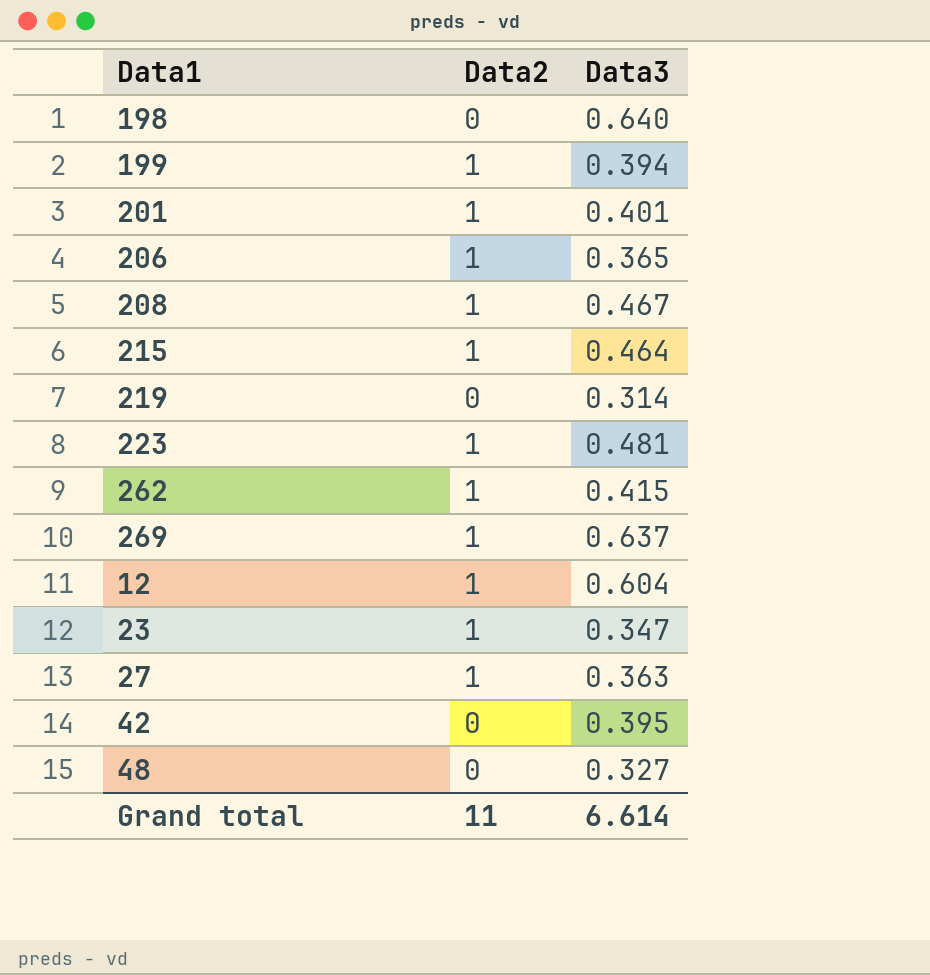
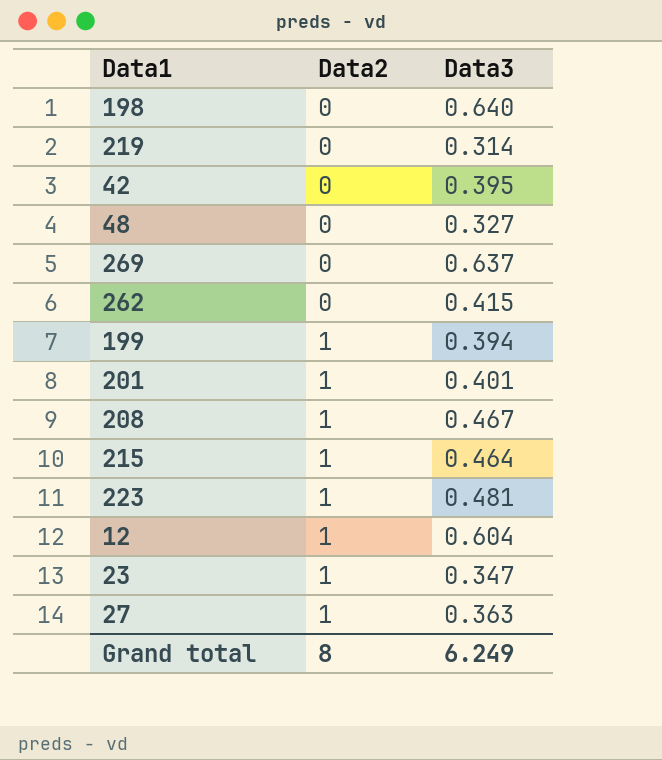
row order: none -> Data2 ascending
row 206: 1 | 0.365 -> none
269 | Data2: 1 -> 0
262 | Data2: 1 -> 0
Grand total | Data2: 11 -> 8
Grand total | Data3: 6.614 -> 6.249

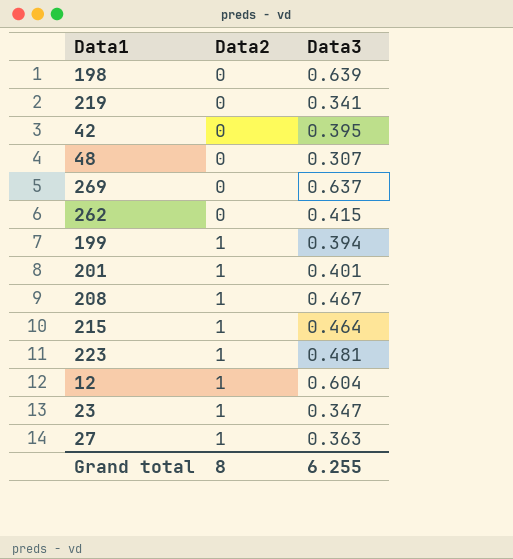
198 | Data3: 0.640 -> 0.639
219 | Data3: 0.314 -> 0.341
48 | Data3: 0.327 -> 0.307
Grand total | Data3: 6.249 -> 6.255

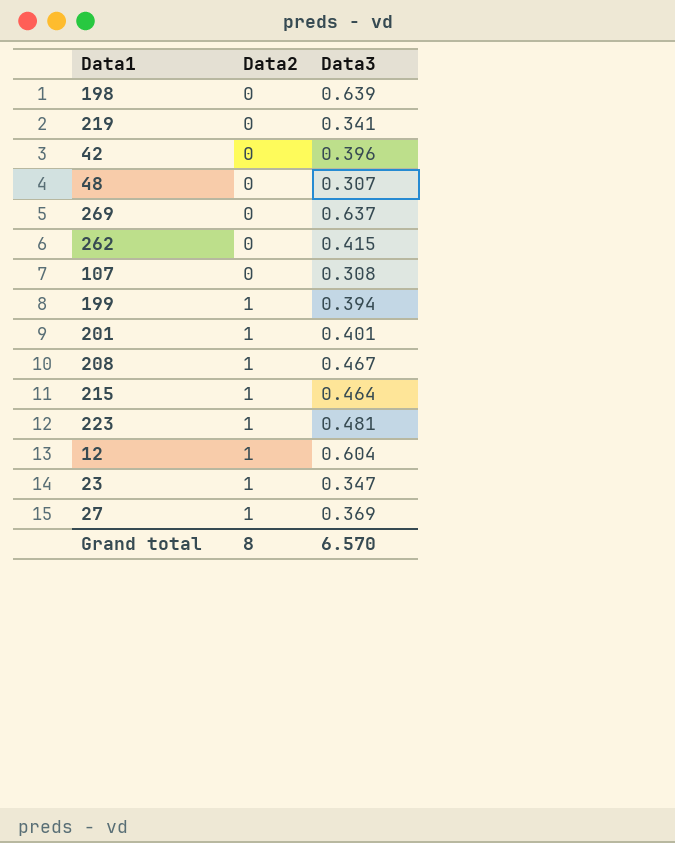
42 | Data3: 0.395 -> 0.396
row 107: none -> 0 | 0.308
27 | Data3: 0.363 -> 0.369
Grand total | Data3: 6.255 -> 6.570

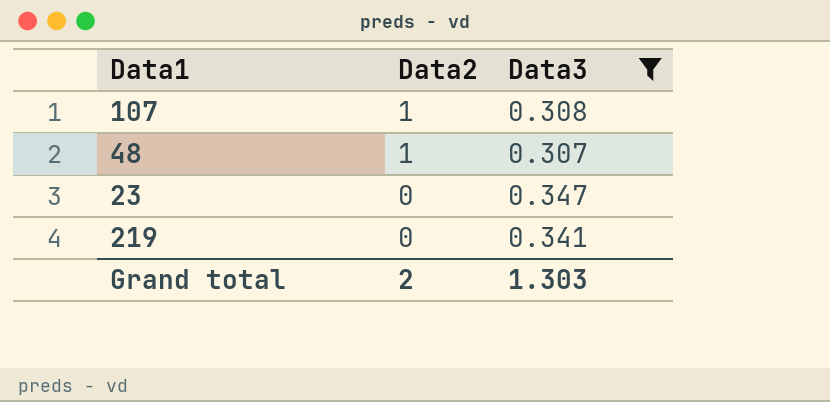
filter: none -> Data3 <= 0.347
row order: Data2 ascending -> Data2 descending
107 | Data2: 0 -> 1
48 | Data2: 0 -> 1
23 | Data2: 1 -> 0
Grand total | Data2: 8 -> 2
Grand total | Data3: 6.570 -> 1.303

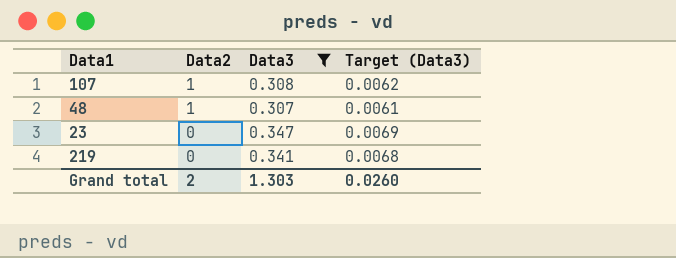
column Target (Data3) | formula: none -> [Data3] * 0.02

